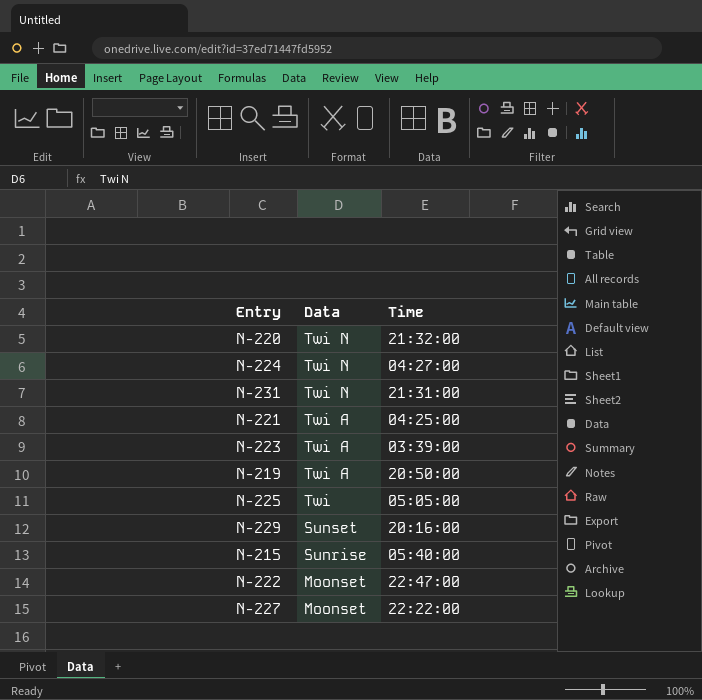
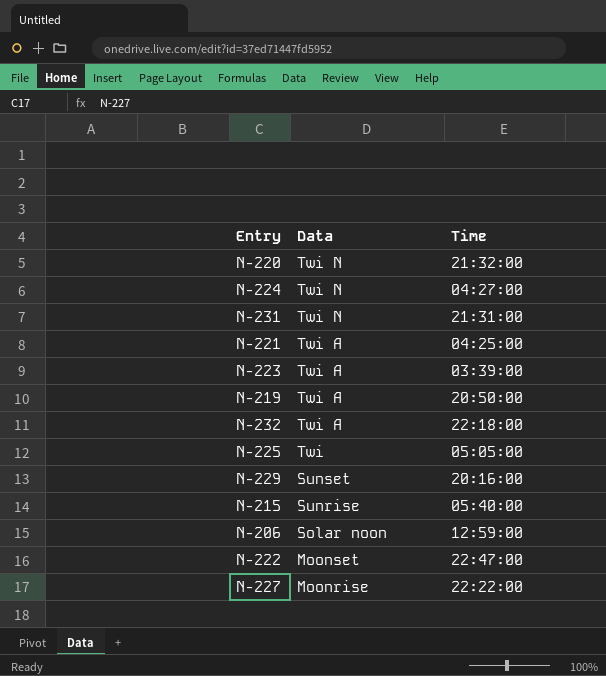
row N-232: none -> Twi A | 22:18:00
row N-206: none -> Solar noon | 12:59:00
N-227 | Data: Moonset -> Moonrise

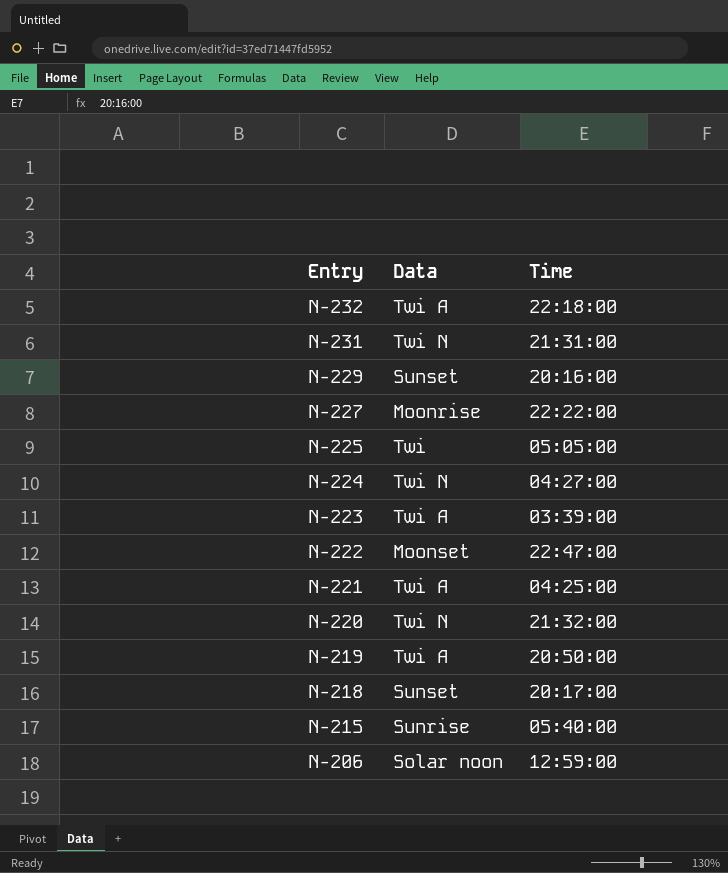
row order: Data descending -> Entry descending
row N-218: none -> Sunset | 20:17:00

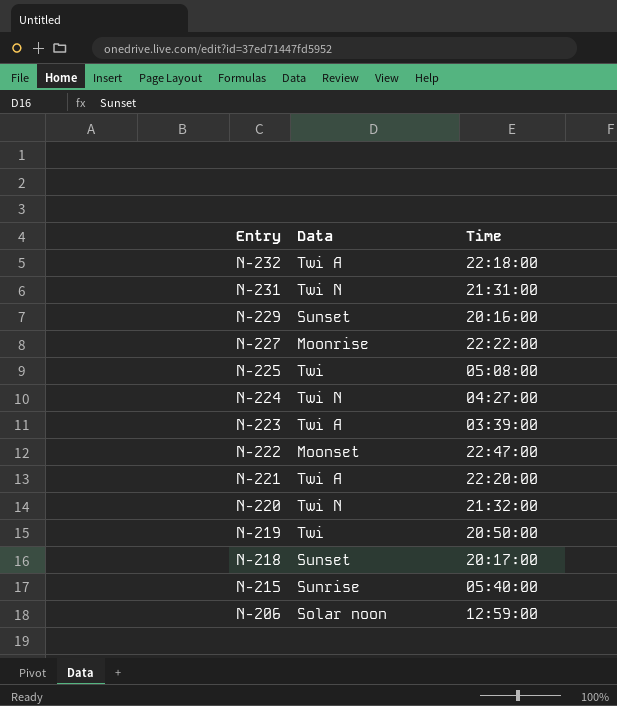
N-225 | Time: 05:05:00 -> 05:08:00
N-221 | Time: 04:25:00 -> 22:20:00
N-219 | Data: Twi A -> Twi

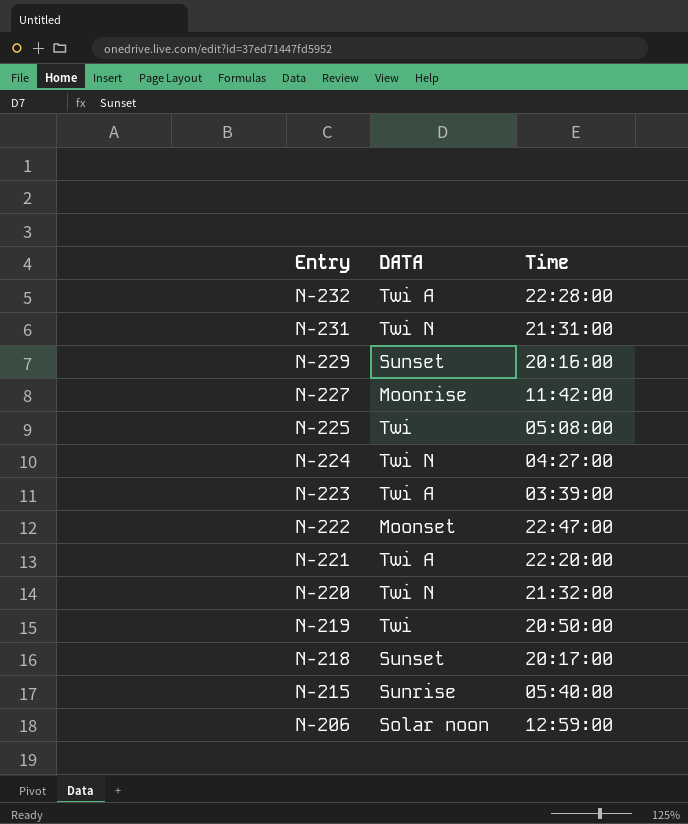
column name: Data -> DATA
N-232 | Time: 22:18:00 -> 22:28:00
N-227 | Time: 22:22:00 -> 11:42:00

